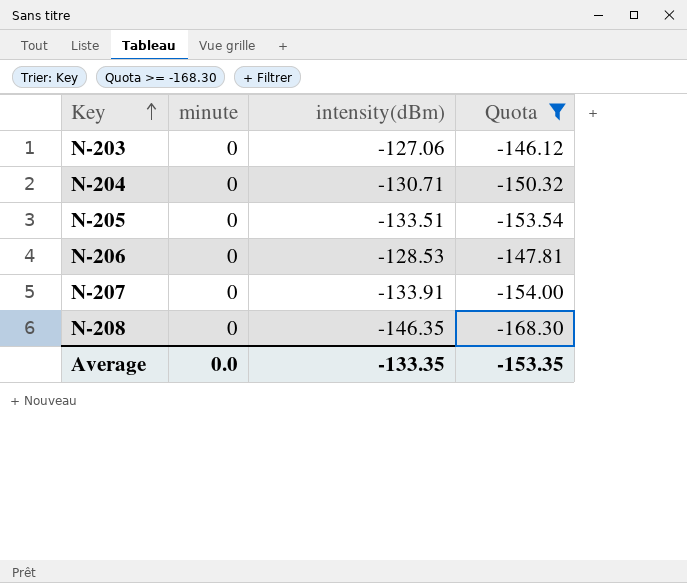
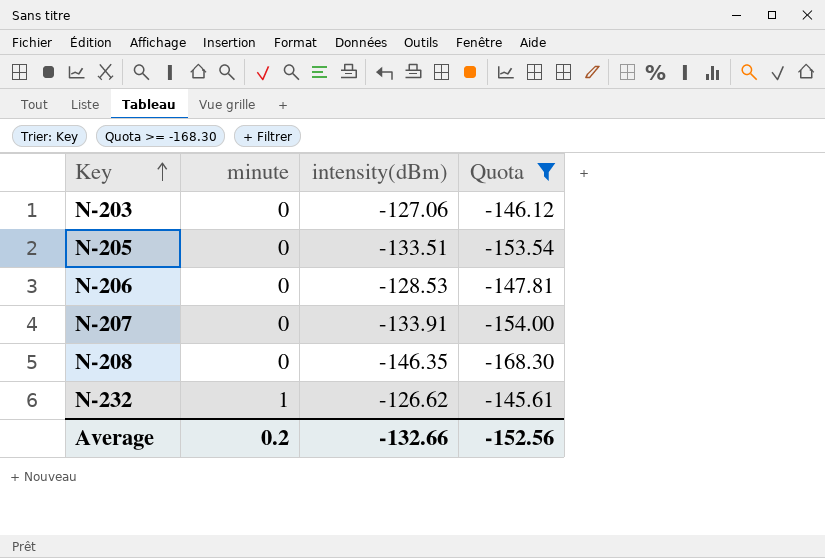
row N-204: 0 | -130.71 | -150.32 -> none
row N-232: none -> 1 | -126.62 | -145.61
Average | minute: 0.0 -> 0.2
Average | intensity(dBm): -133.35 -> -132.66
Average | Quota: -153.35 -> -152.56

